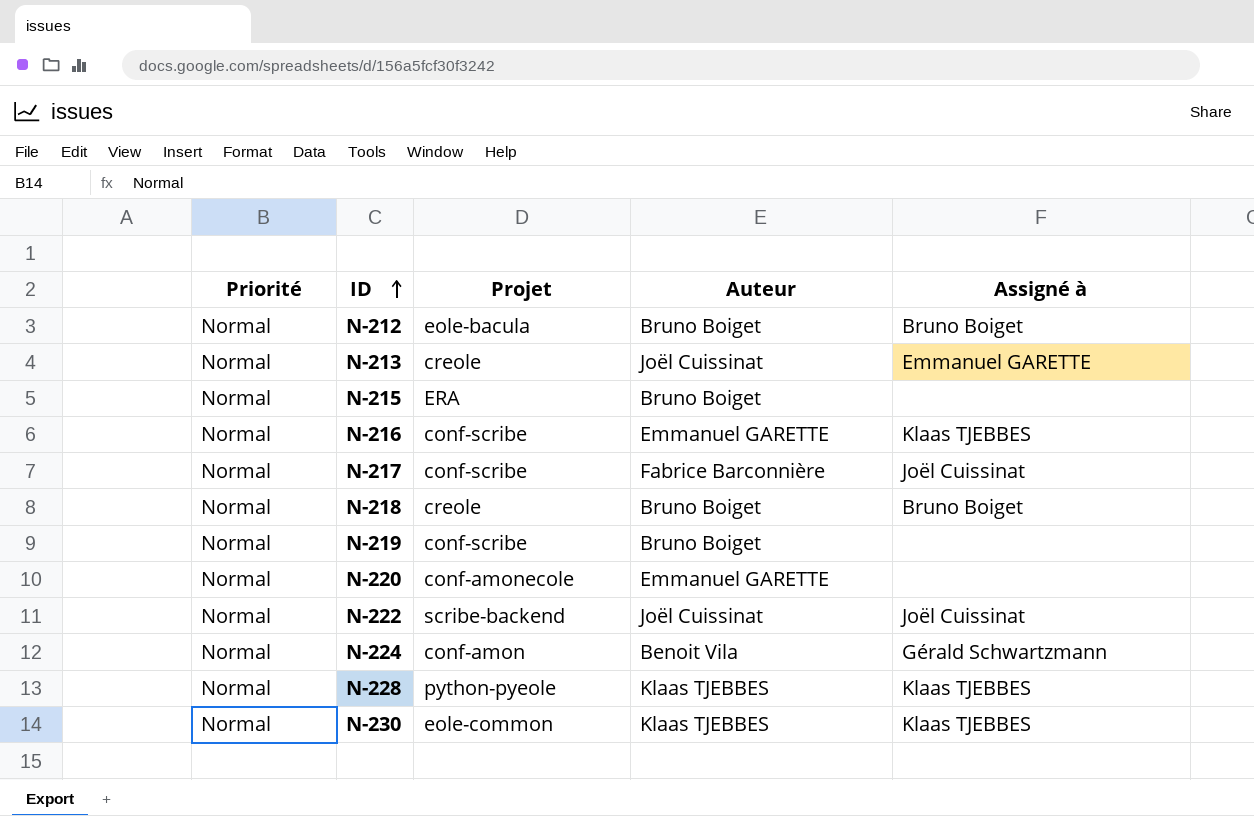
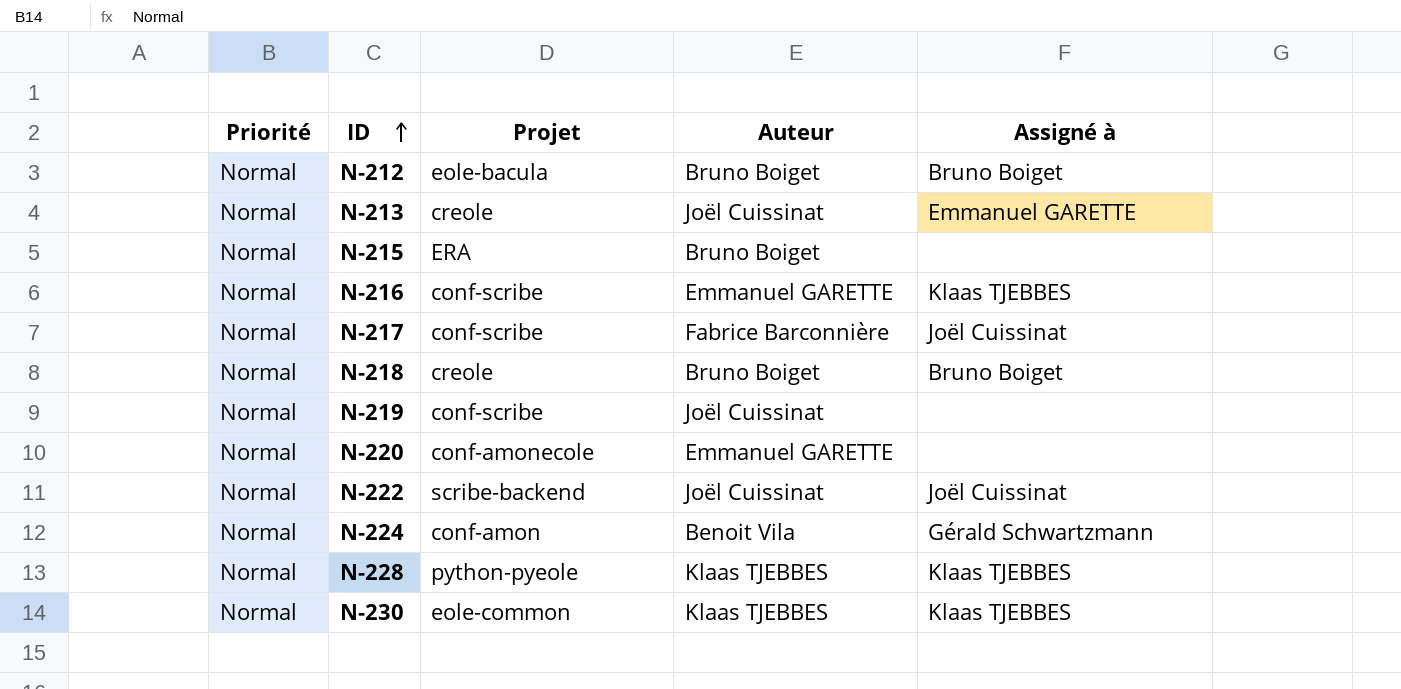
N-219 | Auteur: Bruno Boiget -> Joël Cuissinat

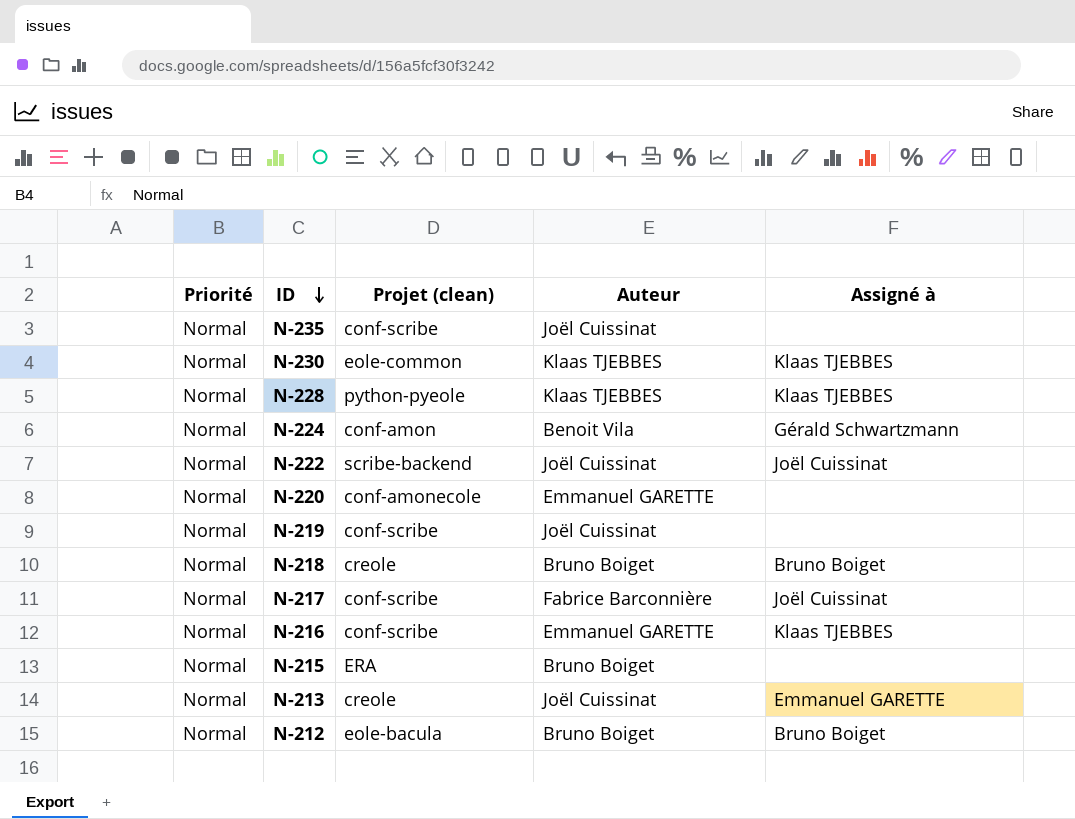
row order: ID ascending -> ID descending
column name: Projet -> Projet (clean)
row N-235: none -> Normal | conf-scribe | Joël Cuissinat | none

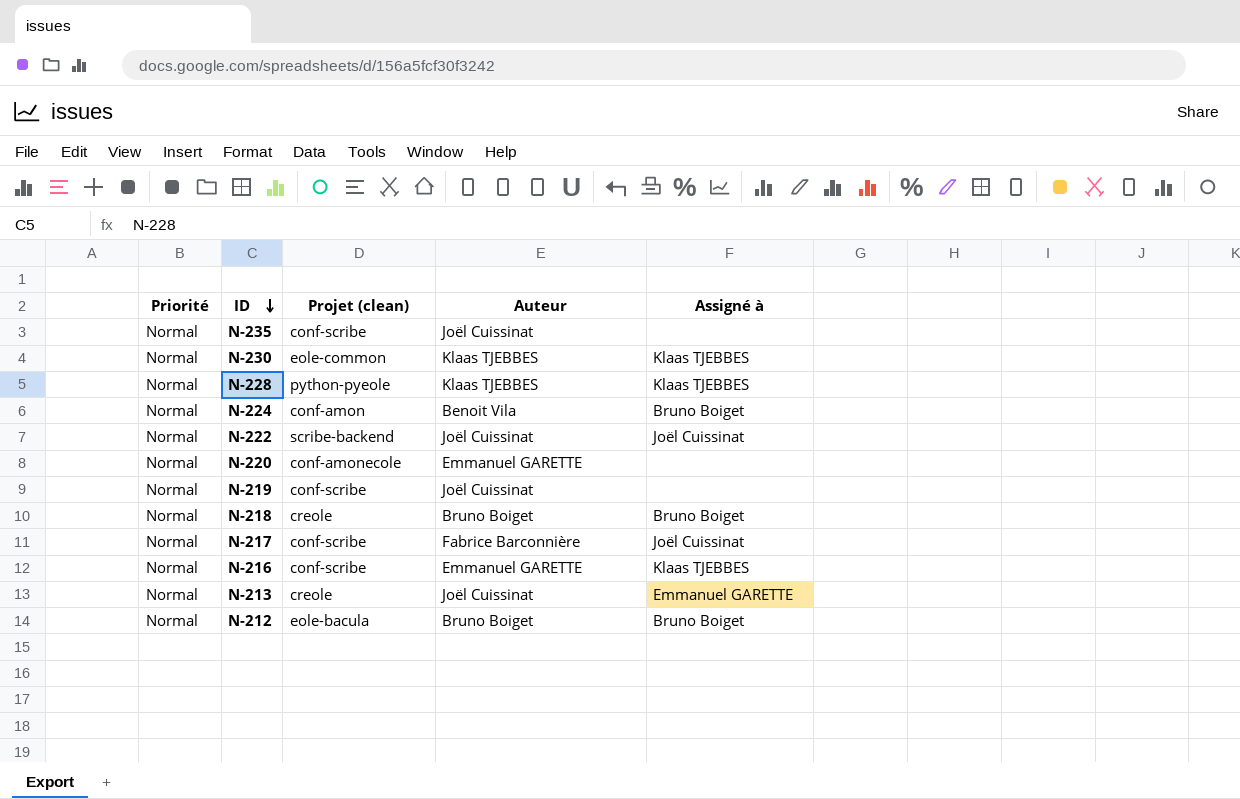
row N-215: Normal | ERA | Bruno Boiget | none -> none
N-224 | Assigné à: Gérald Schwartzmann -> Bruno Boiget

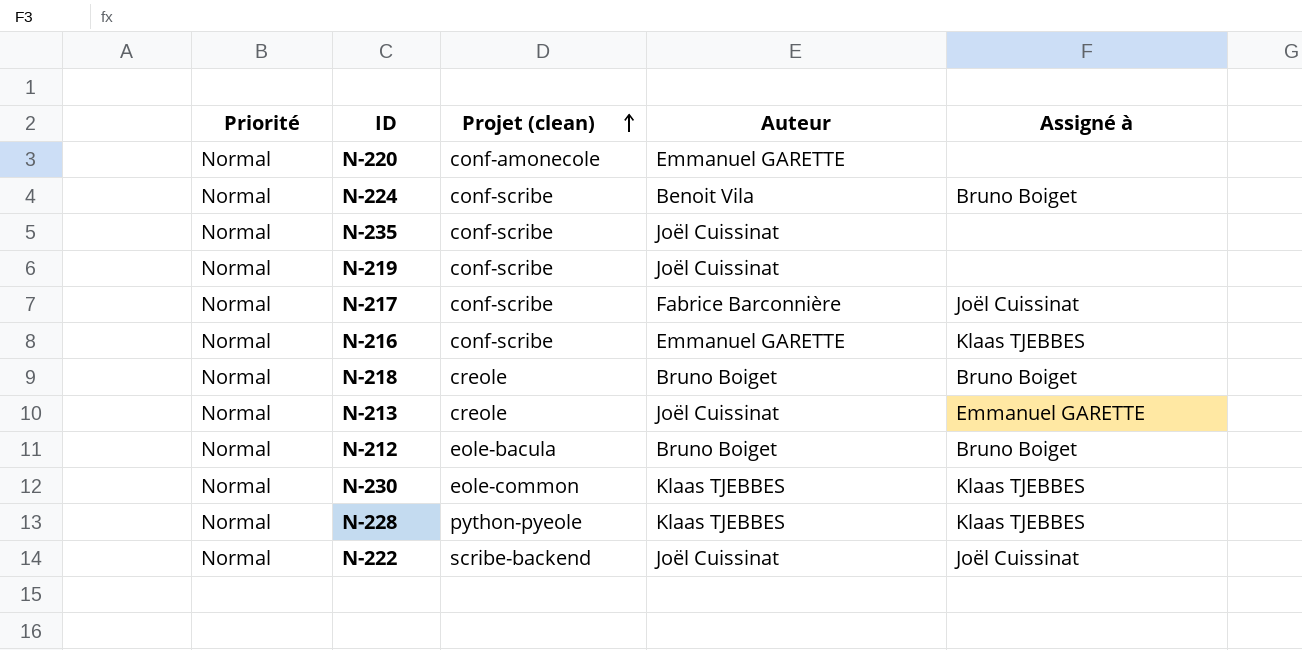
row order: ID descending -> Projet (clean) ascending
N-224 | Projet (clean): conf-amon -> conf-scribe

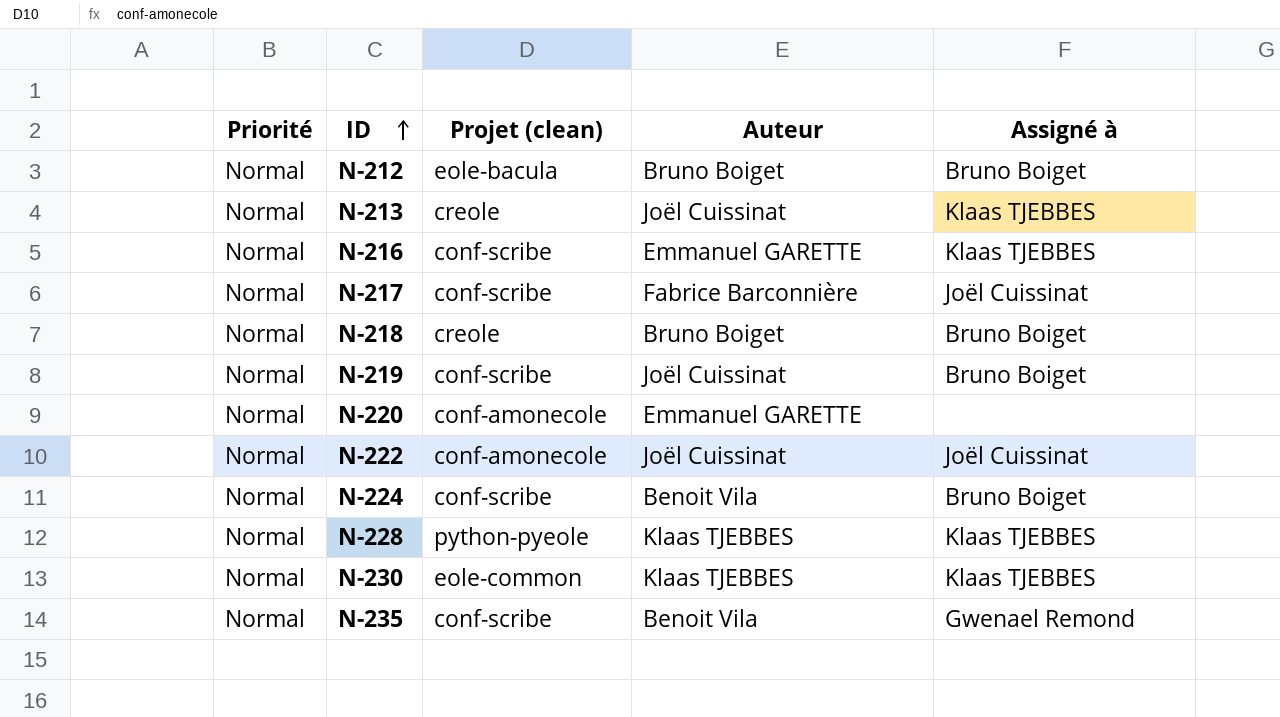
row order: Projet (clean) ascending -> ID ascending
N-213 | Assigné à: Emmanuel GARETTE -> Klaas TJEBBES
N-219 | Assigné à: none -> Bruno Boiget
N-222 | Projet (clean): scribe-backend -> conf-amonecole
N-235 | Auteur: Joël Cuissinat -> Benoit Vila
N-235 | Assigné à: none -> Gwenael Remond

